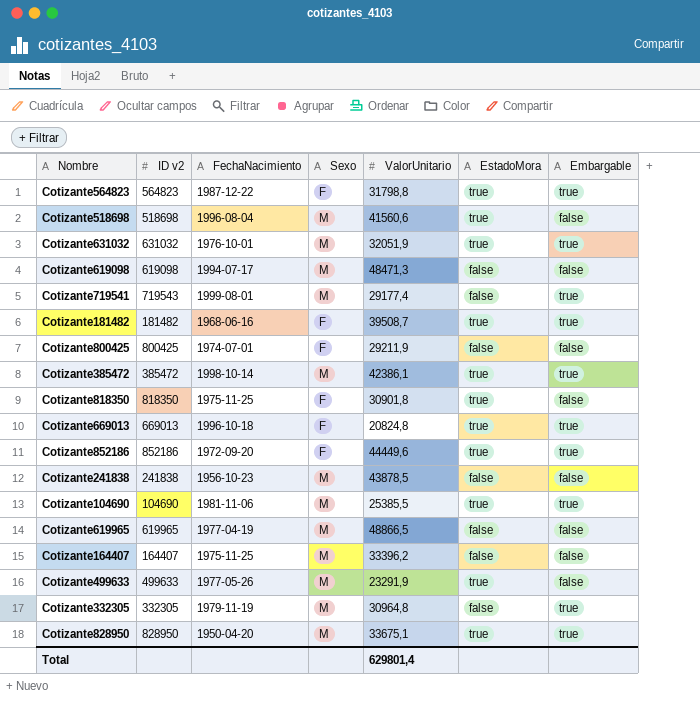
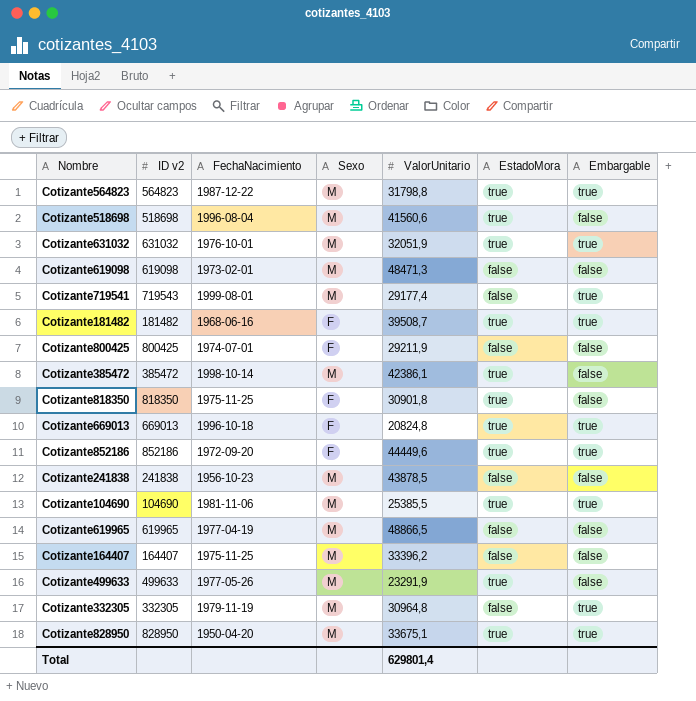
Cotizante564823 | Sexo: F -> M
Cotizante619098 | FechaNacimiento: 1994-07-17 -> 1973-02-01
Cotizante385472 | Embargable: true -> false

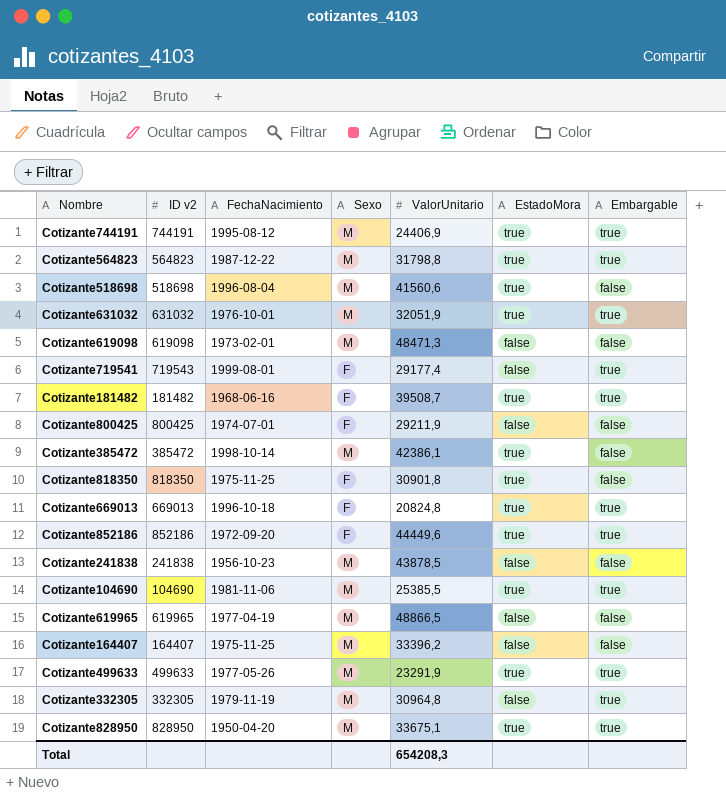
row Cotizante744191: none -> 744191 | 1995-08-12 | M | 24406,9 | true | true
Cotizante719541 | Sexo: M -> F
Cotizante499633 | Embargable: false -> true
Total | ValorUnitario: 629801,4 -> 654208,3

